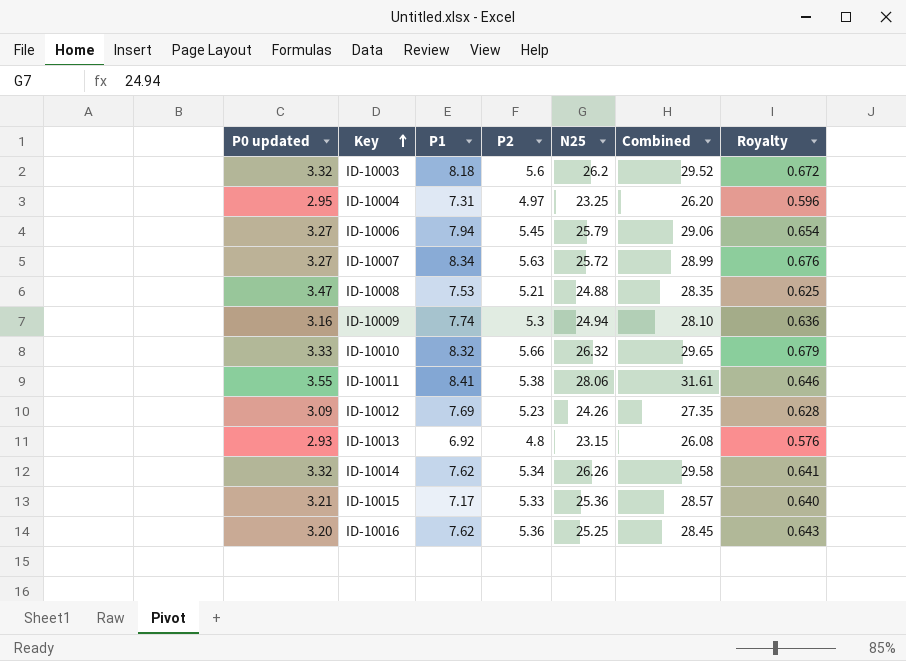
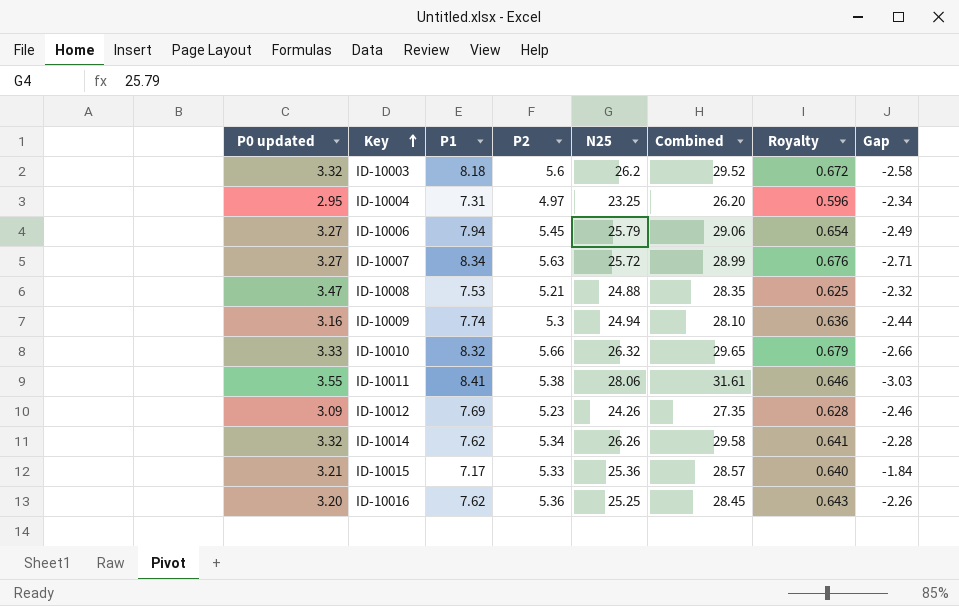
column Gap | formula: none -> [P2] - [P1]
row ID-10013: 2.93 | 6.92 | 4.8 | 23.15 | 26.08 | 0.576 -> none

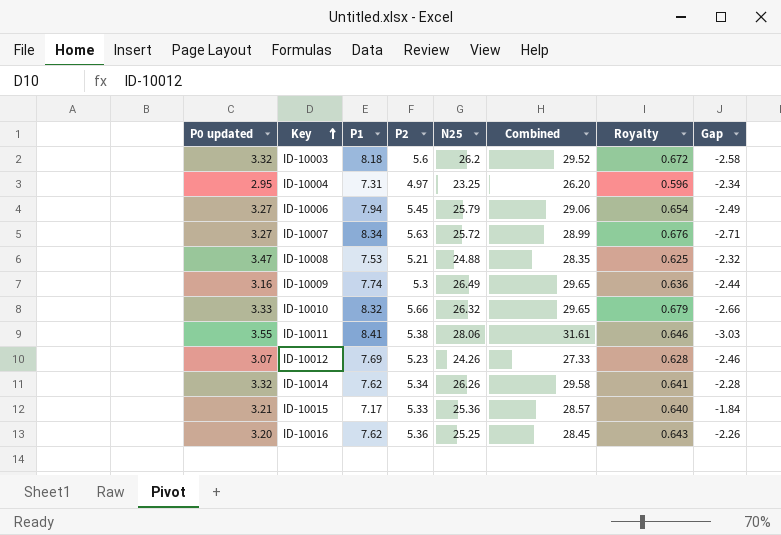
ID-10009 | N25: 24.94 -> 26.49
ID-10009 | Combined: 28.10 -> 29.65
ID-10012 | P0 updated: 3.09 -> 3.07
ID-10012 | Combined: 27.35 -> 27.33

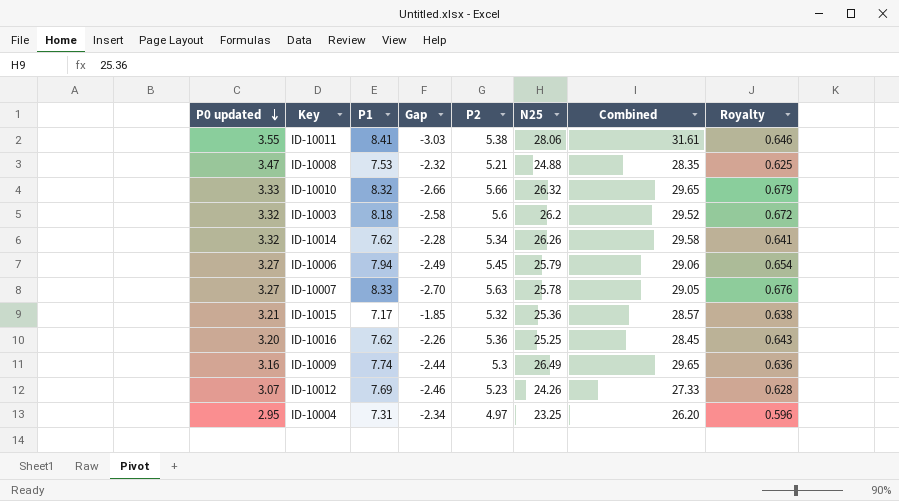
row order: Key ascending -> P0 updated descending
column Gap | position: 8 -> 4
ID-10007 | P1: 8.34 -> 8.33
ID-10007 | Gap: -2.71 -> -2.70
ID-10007 | N25: 25.72 -> 25.78
ID-10007 | Combined: 28.99 -> 29.05
ID-10015 | Gap: -1.84 -> -1.85
ID-10015 | P2: 5.33 -> 5.32
ID-10015 | Royalty: 0.640 -> 0.638

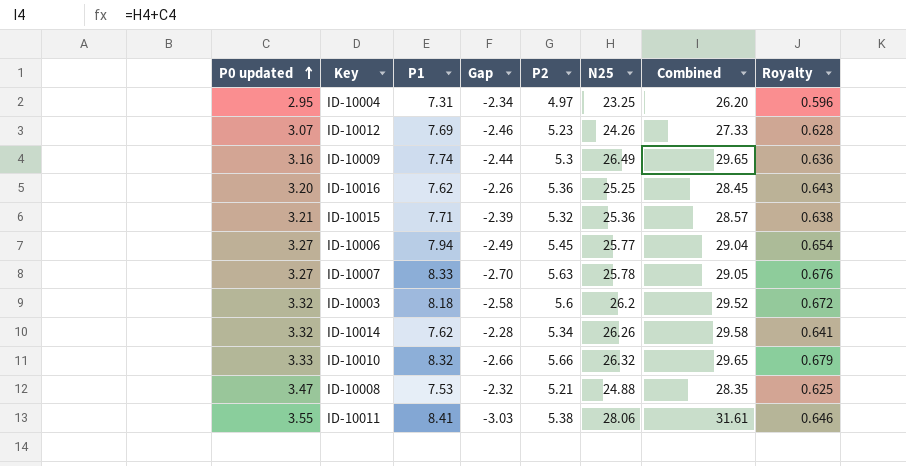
row order: P0 updated descending -> P0 updated ascending
ID-10015 | P1: 7.17 -> 7.71
ID-10015 | Gap: -1.85 -> -2.39
ID-10006 | N25: 25.79 -> 25.77
ID-10006 | Combined: 29.06 -> 29.04

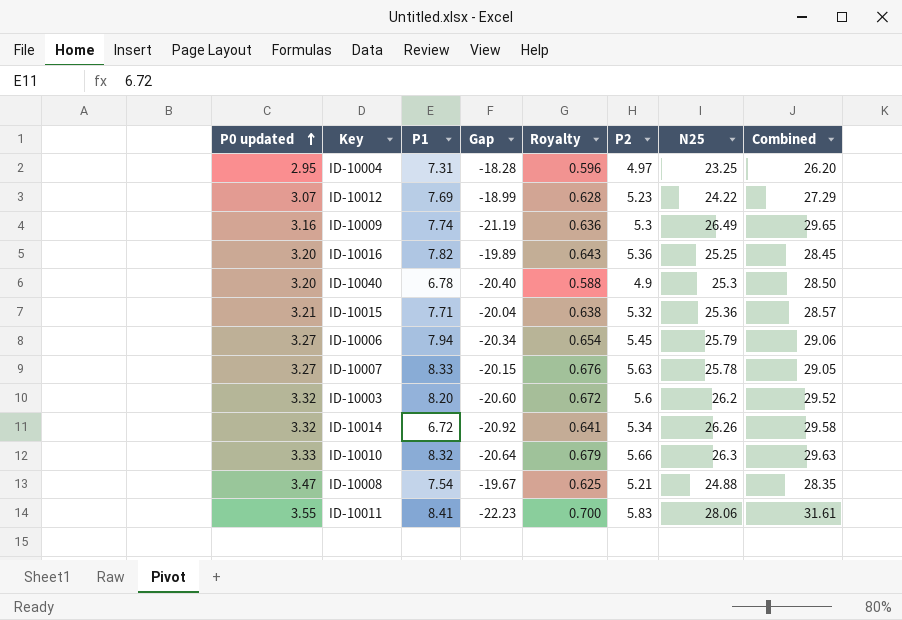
column Gap | formula: [P2] - [P1] -> [P2] - [N25]
column Royalty | position: 8 -> 5
ID-10012 | N25: 24.26 -> 24.22
ID-10012 | Combined: 27.33 -> 27.29
ID-10016 | P1: 7.62 -> 7.82
row ID-10040: none -> 3.20 | 6.78 | -20.40 | 0.588 | 4.9 | 25.3 | 28.50
ID-10006 | N25: 25.77 -> 25.79
ID-10006 | Combined: 29.04 -> 29.06
ID-10003 | P1: 8.18 -> 8.20
ID-10014 | P1: 7.62 -> 6.72
ID-10010 | N25: 26.32 -> 26.3
ID-10010 | Combined: 29.65 -> 29.63
ID-10008 | P1: 7.53 -> 7.54
ID-10011 | Royalty: 0.646 -> 0.700
ID-10011 | P2: 5.38 -> 5.83

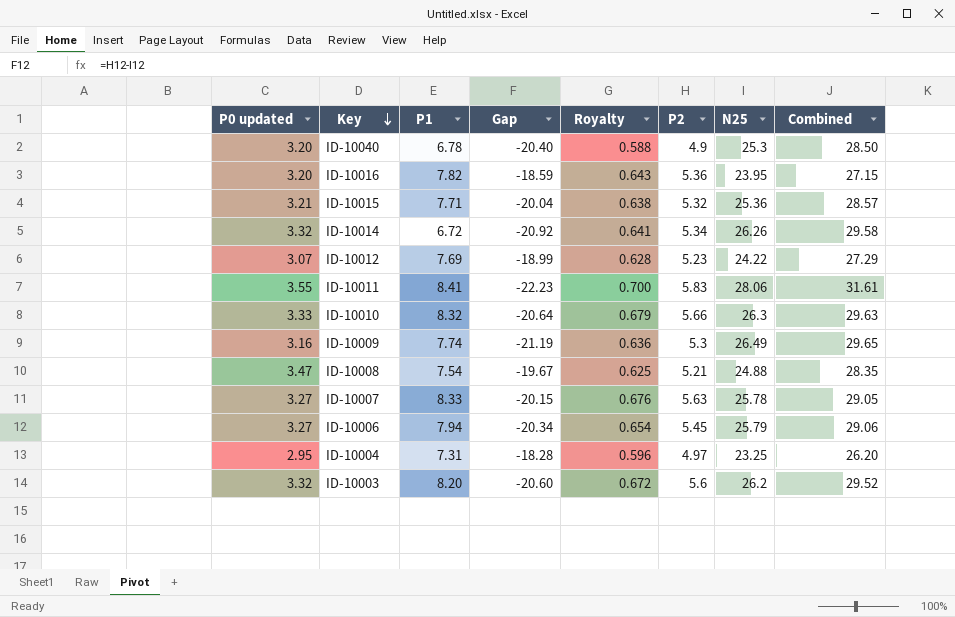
row order: P0 updated ascending -> Key descending
ID-10016 | Gap: -19.89 -> -18.59
ID-10016 | N25: 25.25 -> 23.95
ID-10016 | Combined: 28.45 -> 27.15

